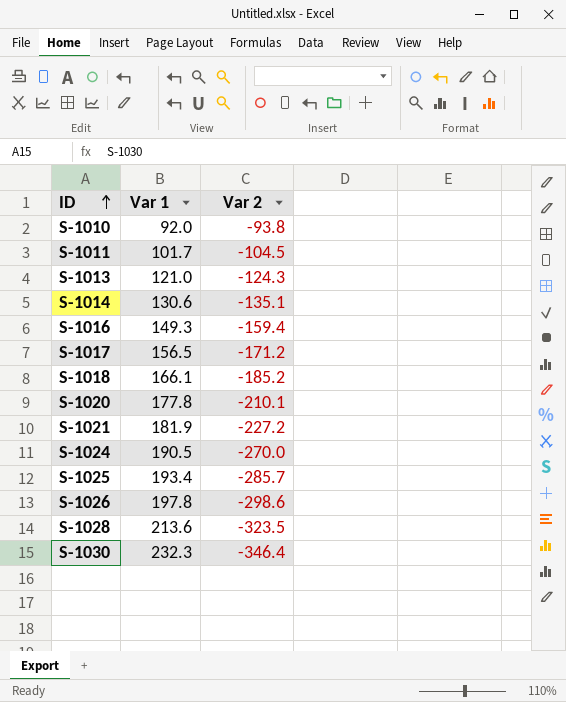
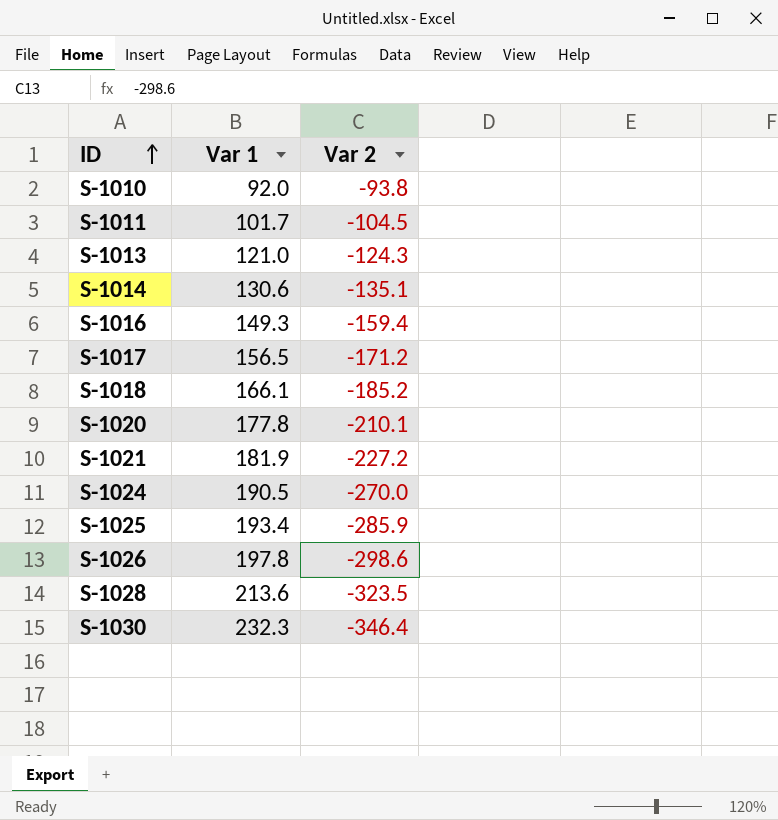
S-1025 | Var 2: -285.7 -> -285.9

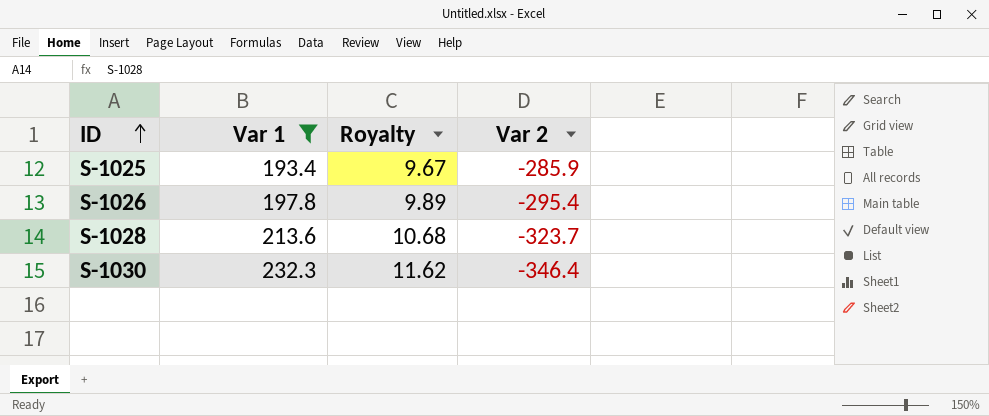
filter: none -> Var 1 >= 193.4
column Royalty | formula: none -> [Var 1] * 0.05
S-1026 | Var 2: -298.6 -> -295.4
S-1028 | Var 2: -323.5 -> -323.7

